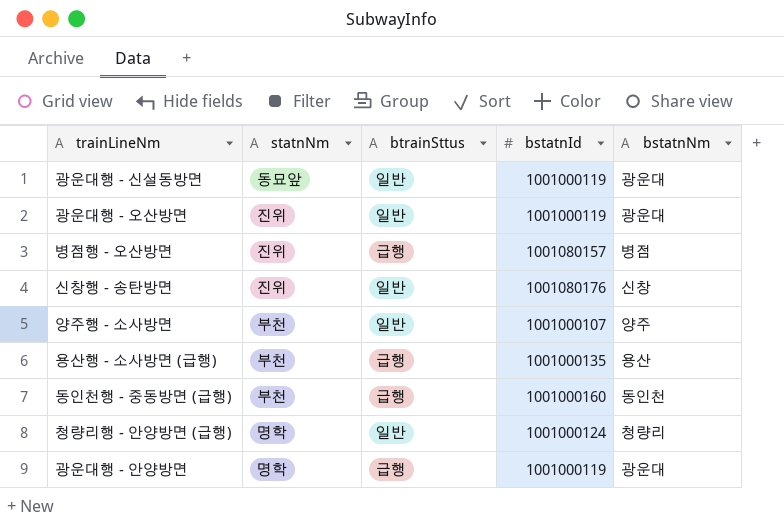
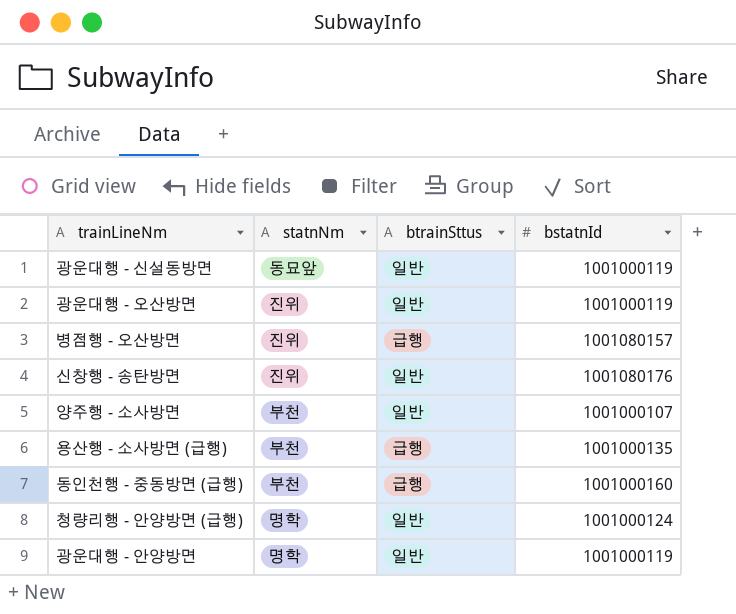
column bstatnNm | position: 5 -> none
광운대행 - 안양방면 | btrainSttus: 급행 -> 일반

